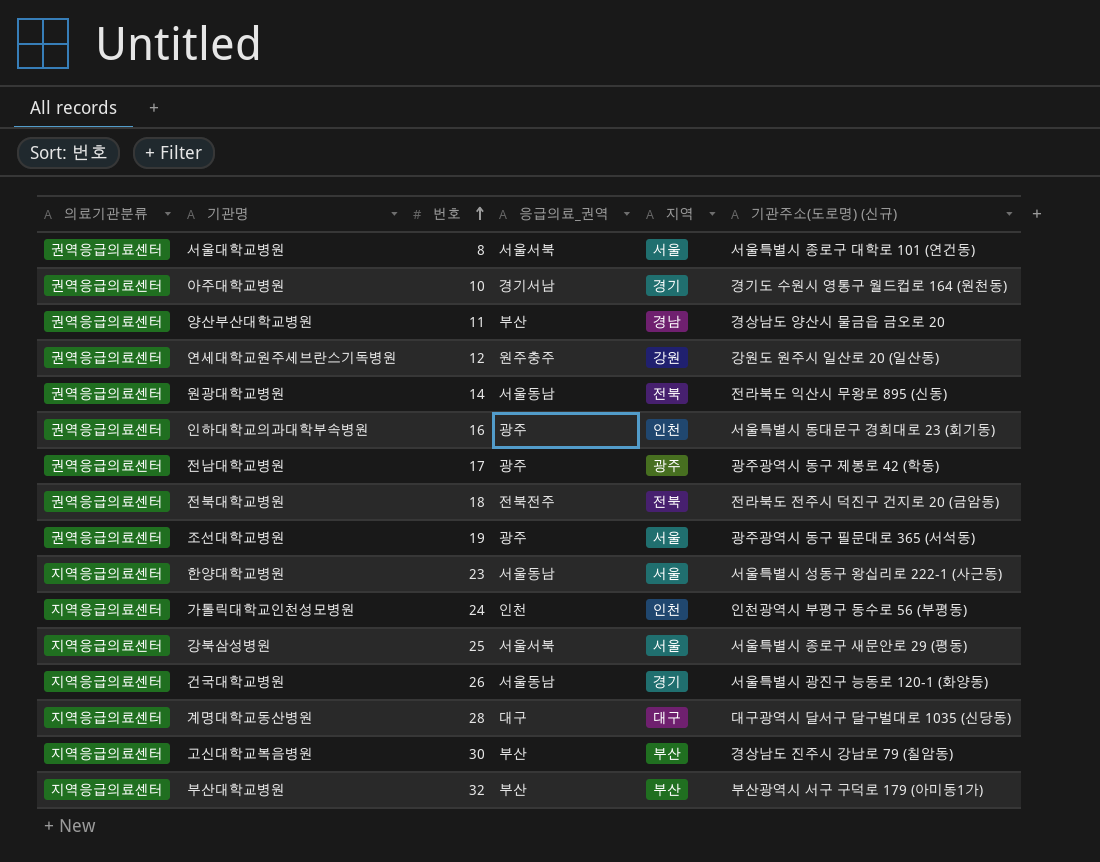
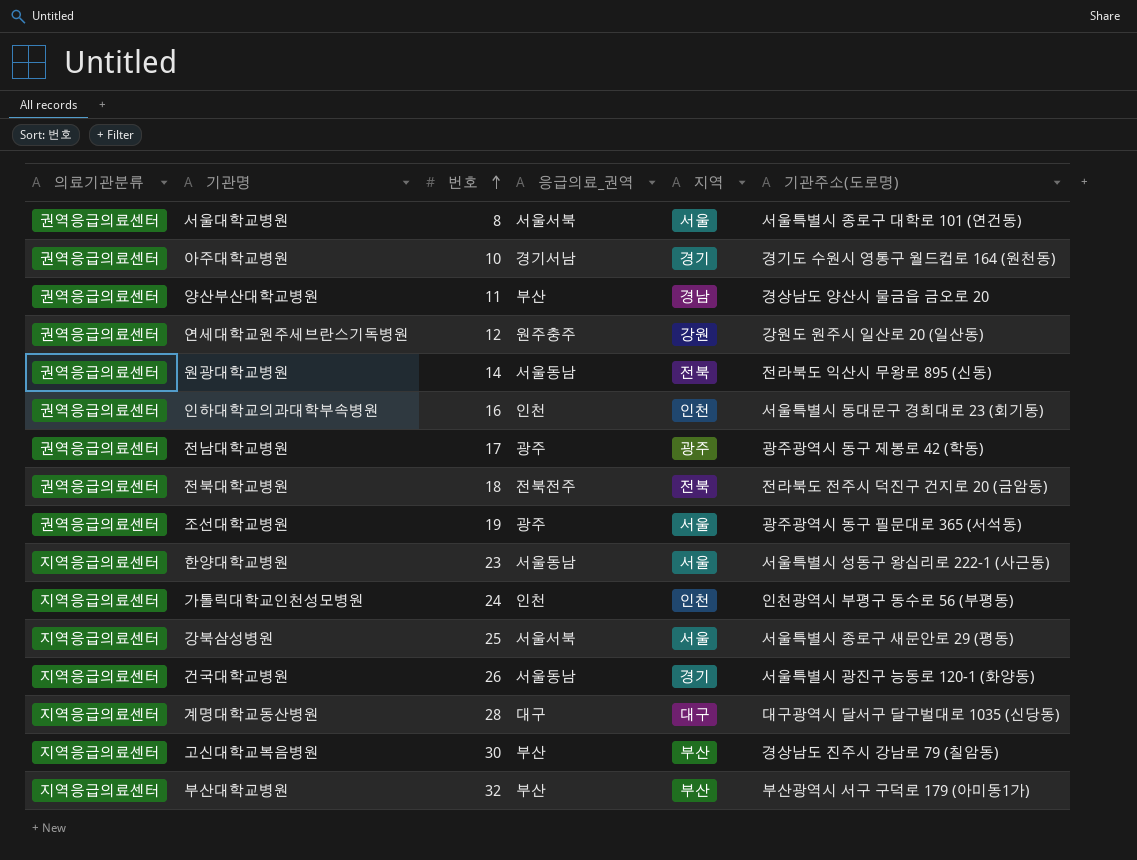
column name: 기관주소(도로명) (신규) -> 기관주소(도로명)
인하대학교의과대학부속병원 | 응급의료_권역: 광주 -> 인천

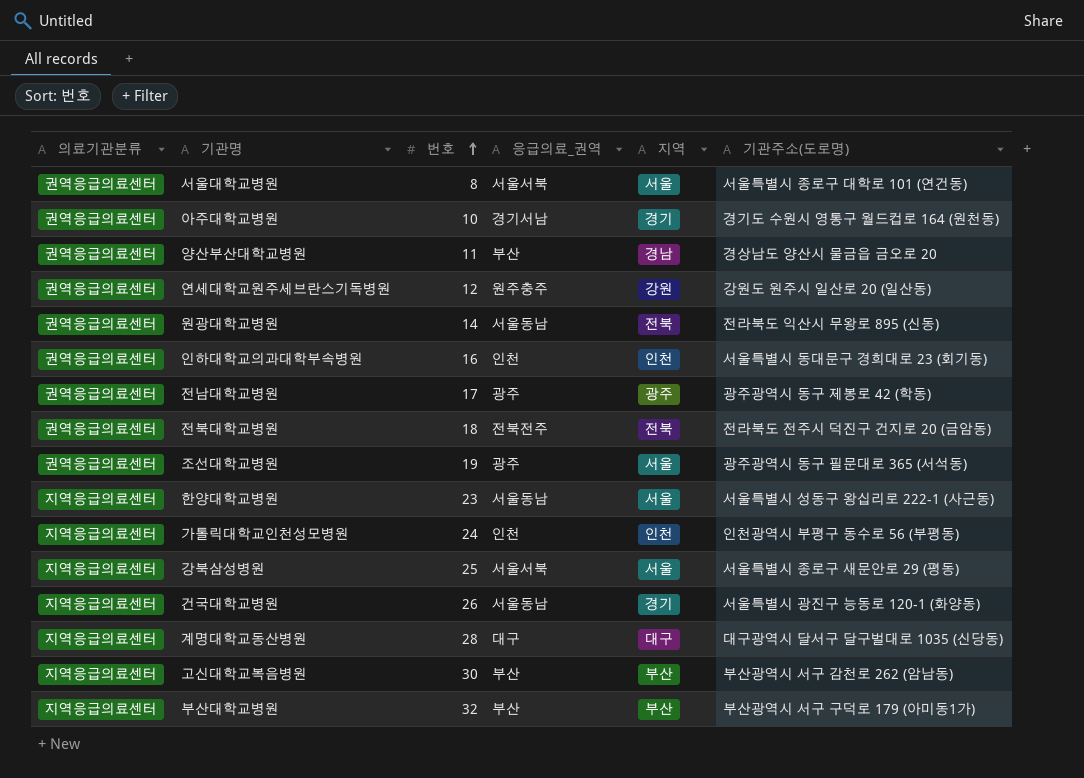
고신대학교복음병원 | 기관주소(도로명): 경상남도 진주시 강남로 79 (칠암동) -> 부산광역시 서구 감천로 262 (암남동)

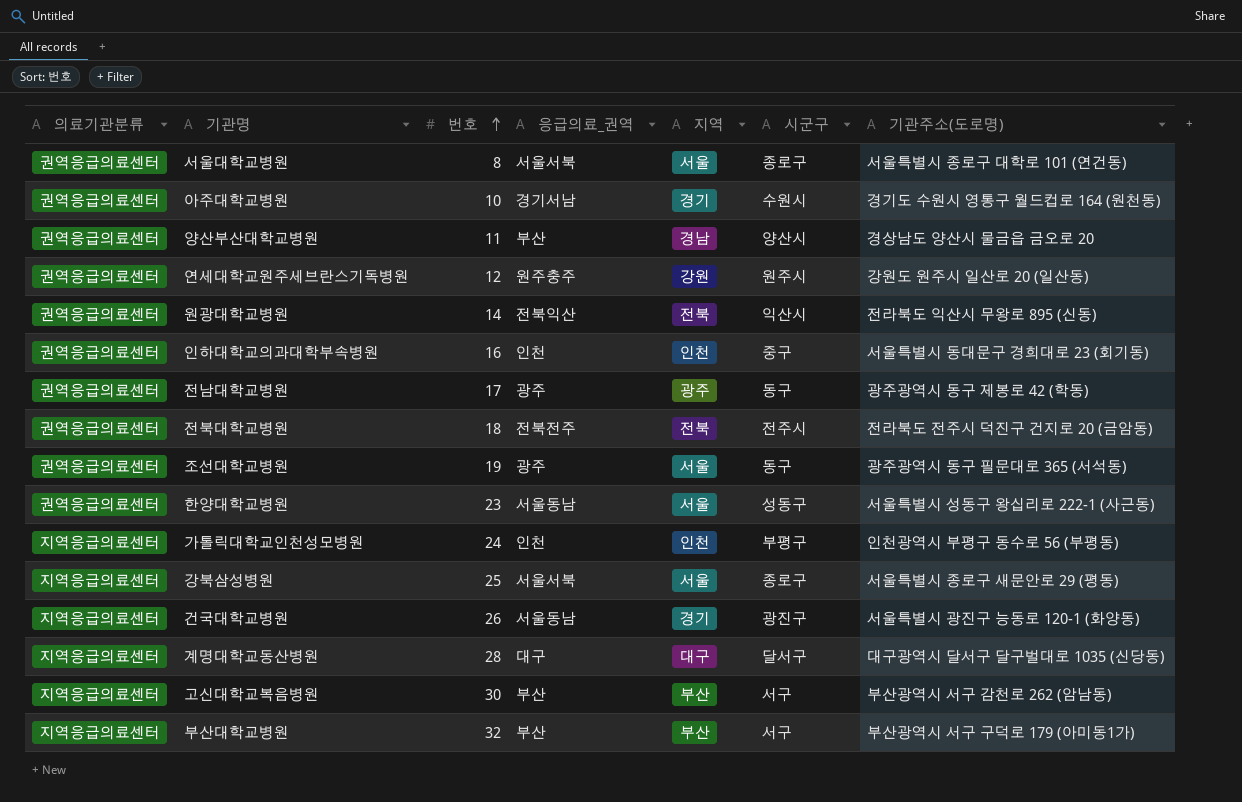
column 시군구 | position: none -> 6
원광대학교병원 | 응급의료_권역: 서울동남 -> 전북익산
한양대학교병원 | 의료기관분류: 지역응급의료센터 -> 권역응급의료센터

